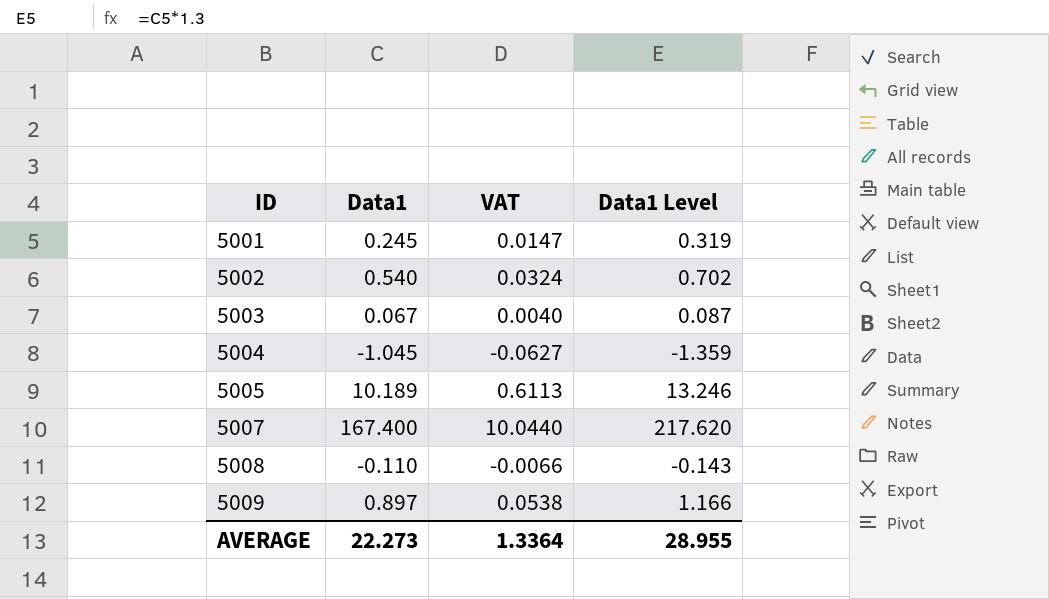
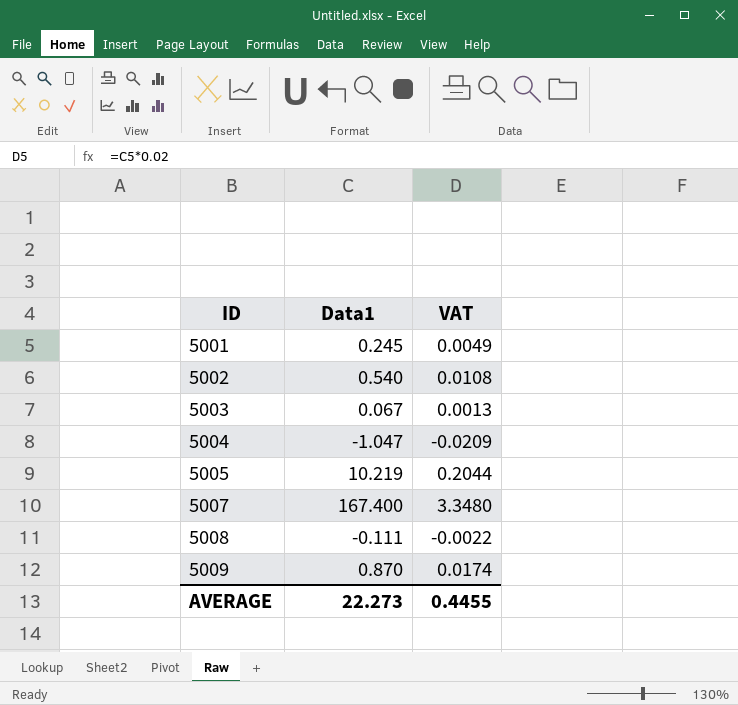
column Data1 Level | formula: [Data1] * 1.3 -> none
column VAT | formula: [Data1] * 0.06 -> [Data1] * 0.02
5004 | Data1: -1.045 -> -1.047
5005 | Data1: 10.189 -> 10.219
5008 | Data1: -0.110 -> -0.111
5009 | Data1: 0.897 -> 0.870
AVERAGE | VAT: 1.3364 -> 0.4455

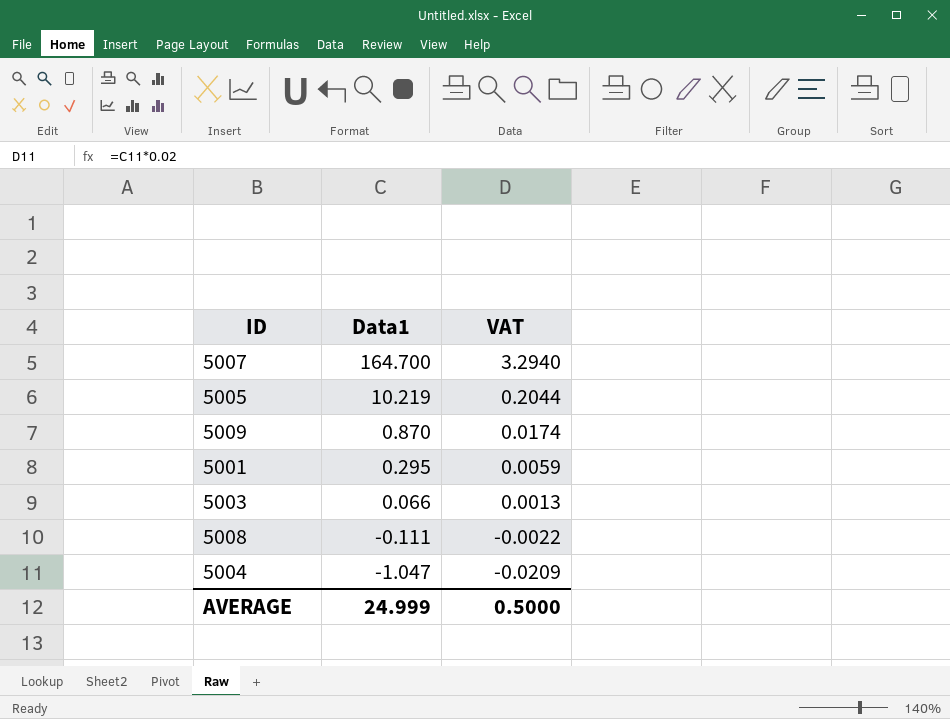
row order: ID ascending -> Data1 descending
row 5002: 0.540 | 0.0108 -> none
5007 | Data1: 167.400 -> 164.700
5007 | VAT: 3.3480 -> 3.2940
5001 | Data1: 0.245 -> 0.295
5001 | VAT: 0.0049 -> 0.0059
5003 | Data1: 0.067 -> 0.066
AVERAGE | Data1: 22.273 -> 24.999
AVERAGE | VAT: 0.4455 -> 0.5000

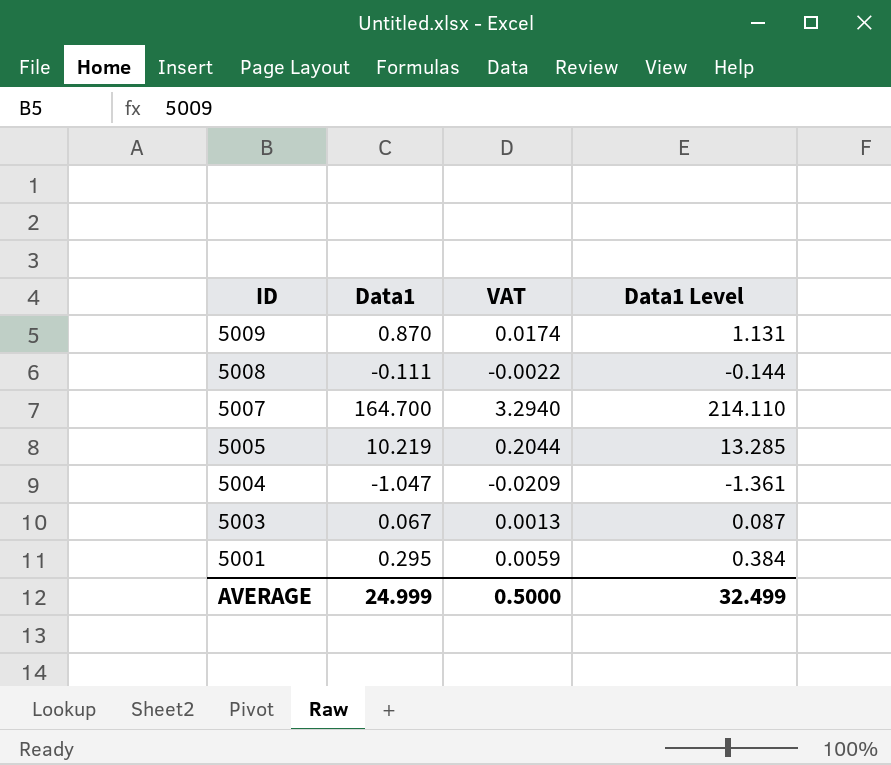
row order: Data1 descending -> ID descending
column Data1 Level | formula: none -> [Data1] * 1.3
5003 | Data1: 0.066 -> 0.067

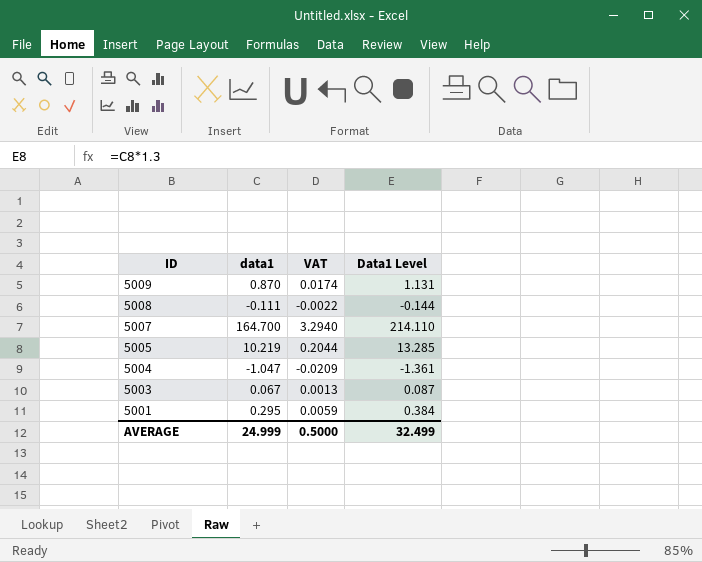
column name: Data1 -> data1

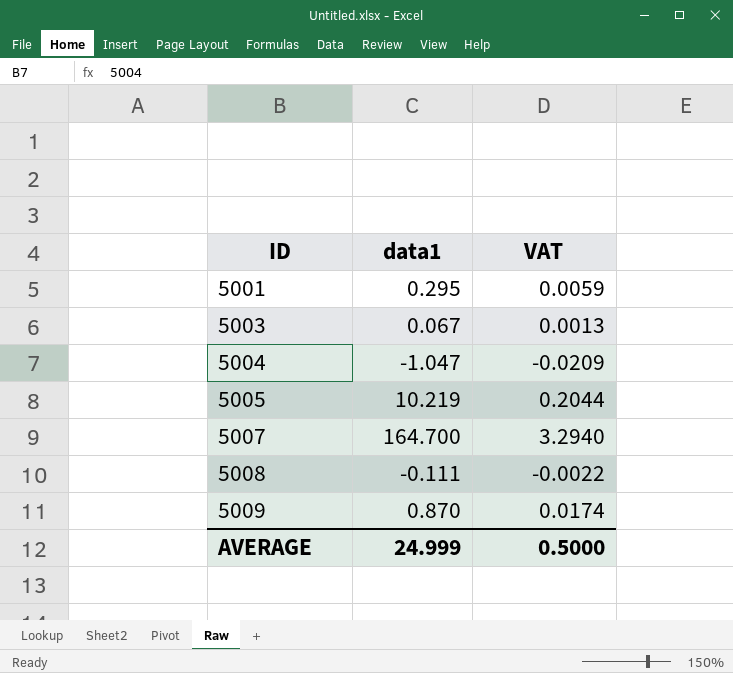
row order: ID descending -> ID ascending
column Data1 Level | formula: [data1] * 1.3 -> none

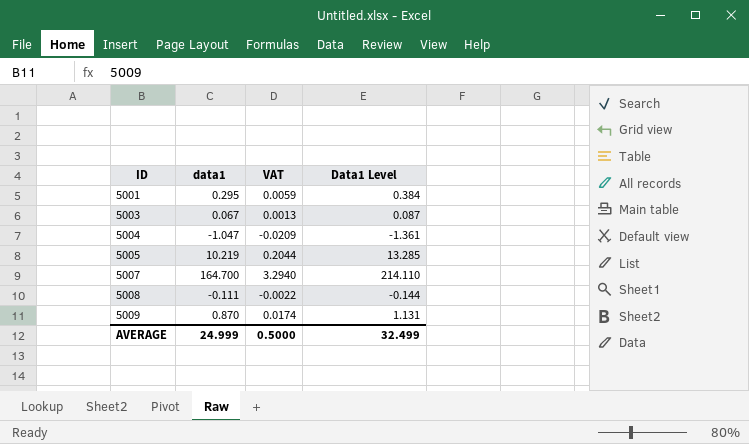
column Data1 Level | formula: none -> [data1] * 1.3

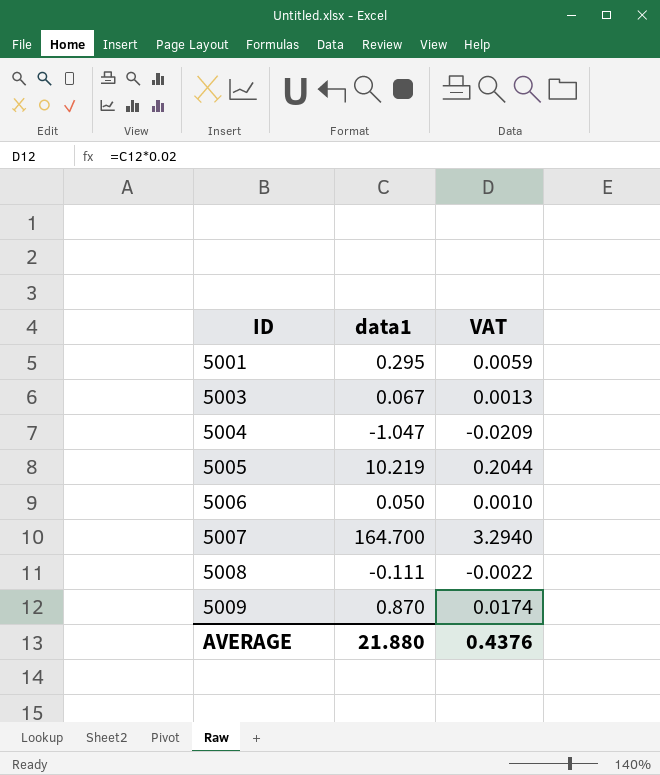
column Data1 Level | formula: [data1] * 1.3 -> none
row 5006: none -> 0.050 | 0.0010
AVERAGE | data1: 24.999 -> 21.880
AVERAGE | VAT: 0.5000 -> 0.4376

